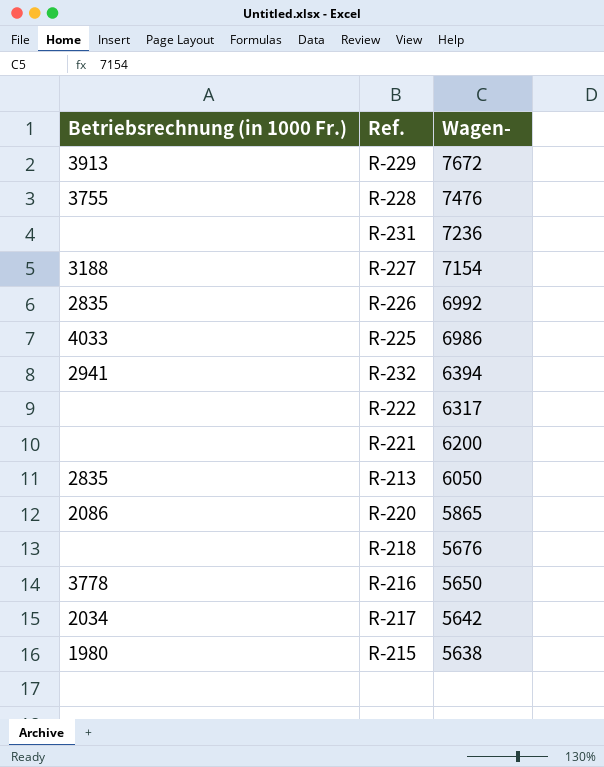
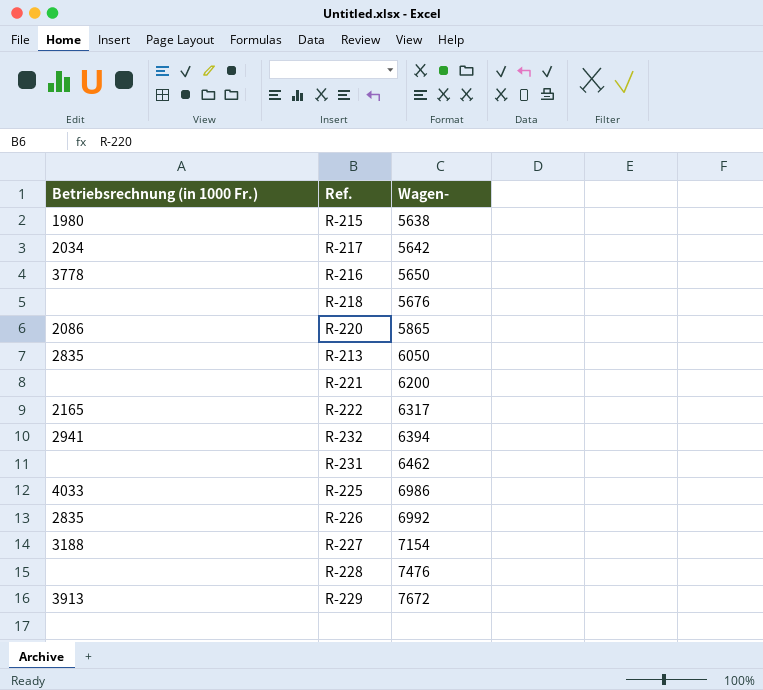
row order: Wagen- descending -> Wagen- ascending
R-222 | Betriebsrechnung (in 1000 Fr.): none -> 2165
R-231 | Wagen-: 7236 -> 6462
R-228 | Betriebsrechnung (in 1000 Fr.): 3755 -> none

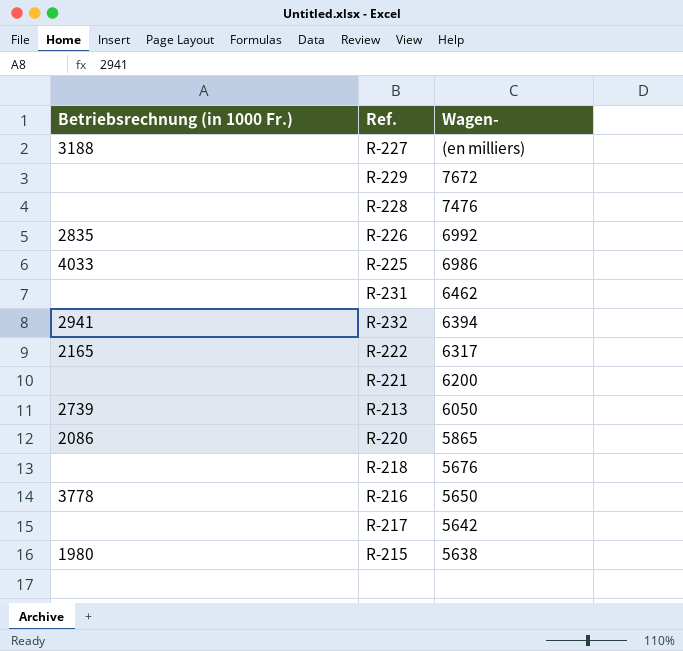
row order: Wagen- ascending -> Wagen- descending
R-227 | Wagen-: 7154 -> (en milliers)
R-229 | Betriebsrechnung (in 1000 Fr.): 3913 -> none
R-213 | Betriebsrechnung (in 1000 Fr.): 2835 -> 2739
R-217 | Betriebsrechnung (in 1000 Fr.): 2034 -> none

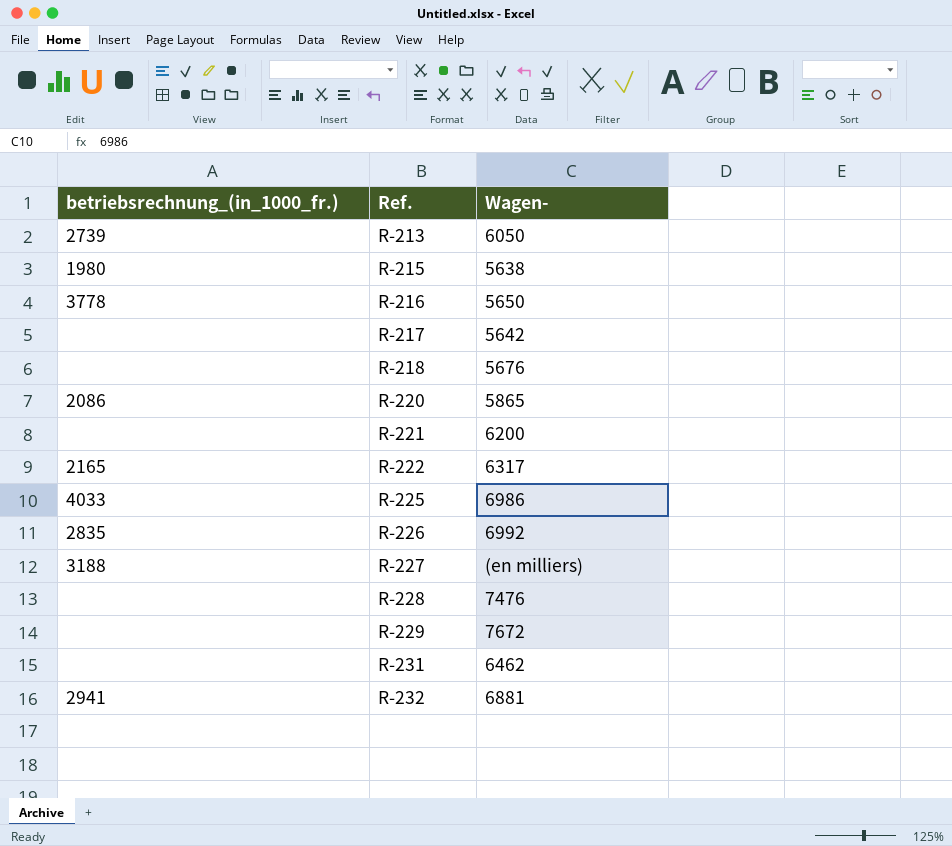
row order: Wagen- descending -> Ref. ascending
column name: Betriebsrechnung (in 1000 Fr.) -> betriebsrechnung_(in_1000_fr.)
R-232 | Wagen-: 6394 -> 6881

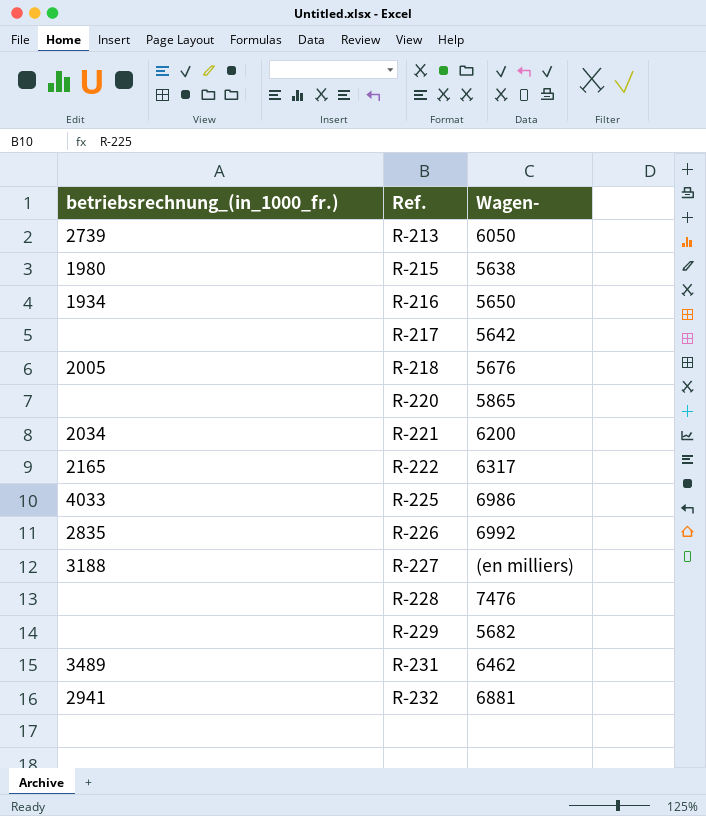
R-216 | betriebsrechnung_(in_1000_fr.): 3778 -> 1934
R-218 | betriebsrechnung_(in_1000_fr.): none -> 2005
R-220 | betriebsrechnung_(in_1000_fr.): 2086 -> none
R-221 | betriebsrechnung_(in_1000_fr.): none -> 2034
R-229 | Wagen-: 7672 -> 5682
R-231 | betriebsrechnung_(in_1000_fr.): none -> 3489

